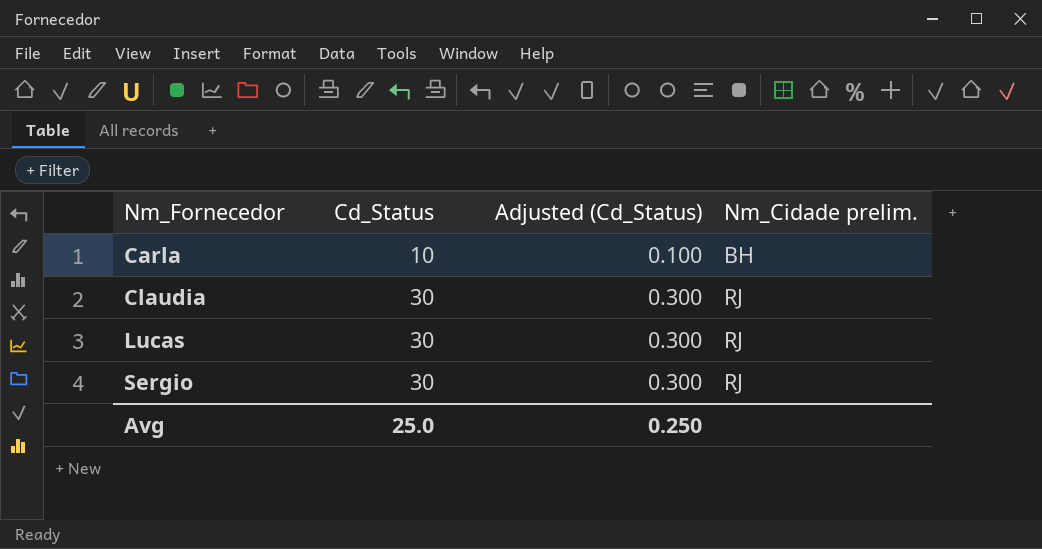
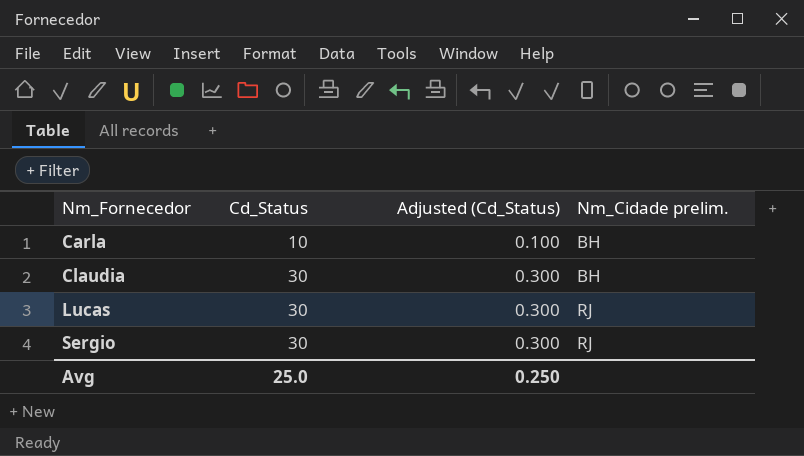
Claudia | Nm_Cidade prelim.: RJ -> BH

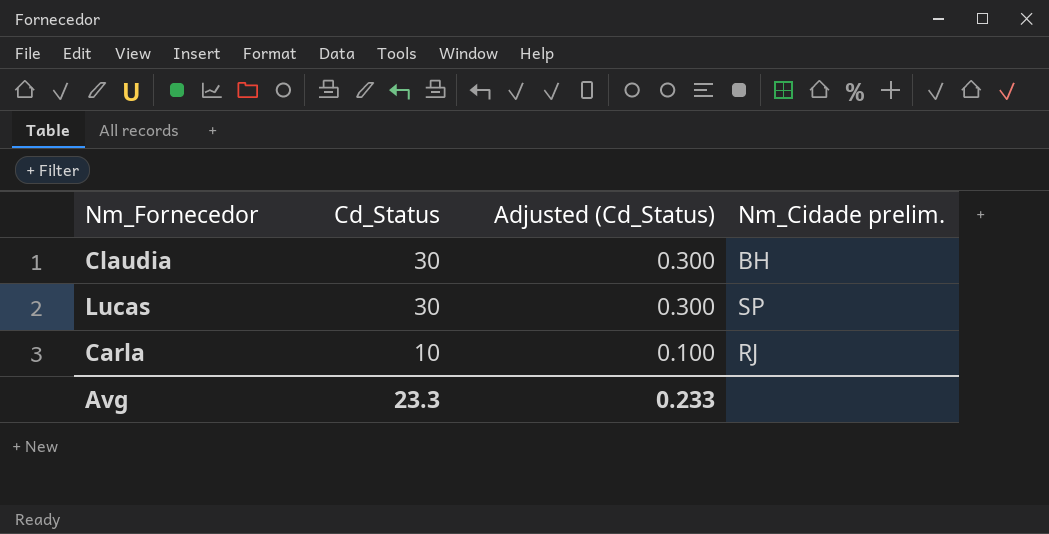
row order: Nm_Fornecedor ascending -> Cd_Status descending
row Sergio: 30 | 0.300 | RJ -> none
Lucas | Nm_Cidade prelim.: RJ -> SP
Carla | Nm_Cidade prelim.: BH -> RJ
Avg | Cd_Status: 25.0 -> 23.3
Avg | Adjusted (Cd_Status): 0.250 -> 0.233

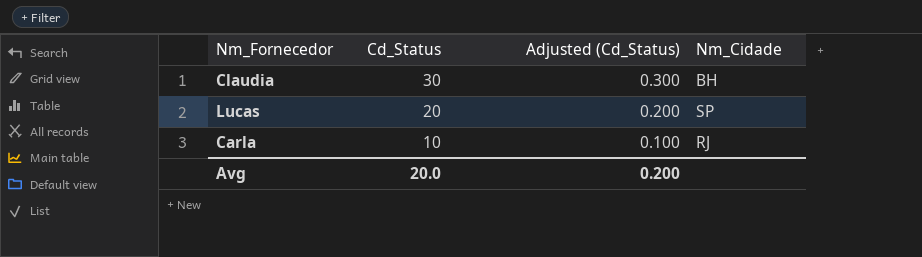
column name: Nm_Cidade prelim. -> Nm_Cidade
Lucas | Cd_Status: 30 -> 20
Lucas | Adjusted (Cd_Status): 0.300 -> 0.200
Avg | Cd_Status: 23.3 -> 20.0
Avg | Adjusted (Cd_Status): 0.233 -> 0.200

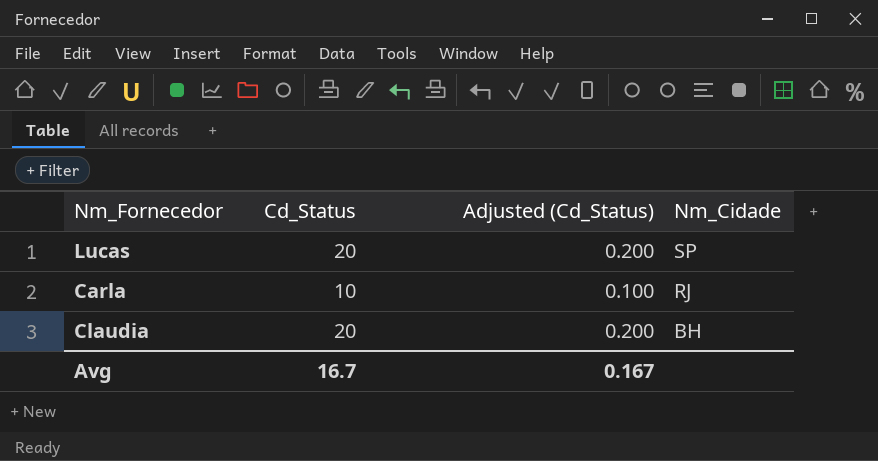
row order: Cd_Status descending -> Nm_Cidade descending
Claudia | Cd_Status: 30 -> 20
Claudia | Adjusted (Cd_Status): 0.300 -> 0.200
Avg | Cd_Status: 20.0 -> 16.7
Avg | Adjusted (Cd_Status): 0.200 -> 0.167

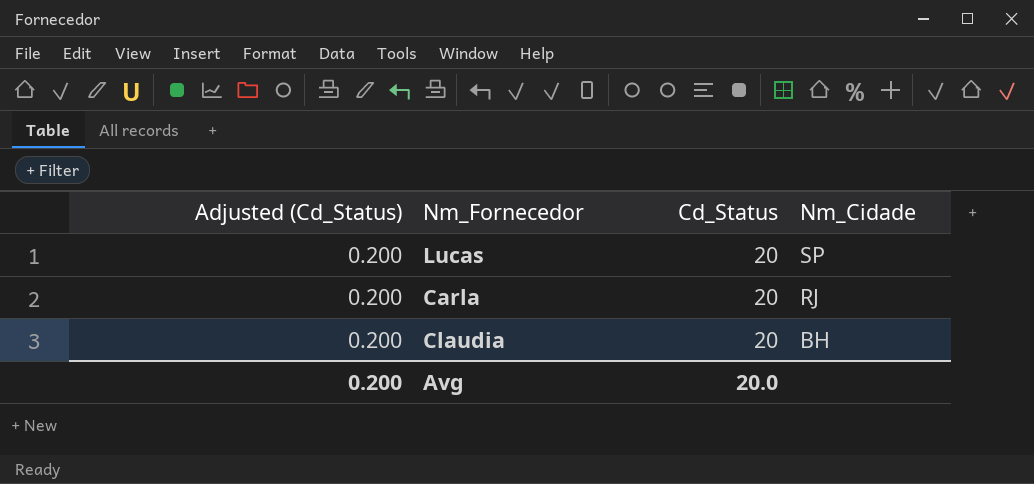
column Adjusted (Cd_Status) | position: 3 -> 1
Carla | Adjusted (Cd_Status): 0.100 -> 0.200
Carla | Cd_Status: 10 -> 20
Avg | Adjusted (Cd_Status): 0.167 -> 0.200
Avg | Cd_Status: 16.7 -> 20.0

